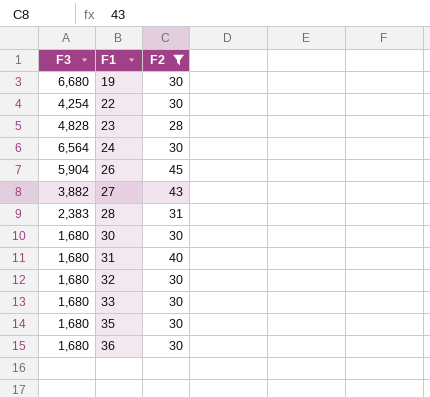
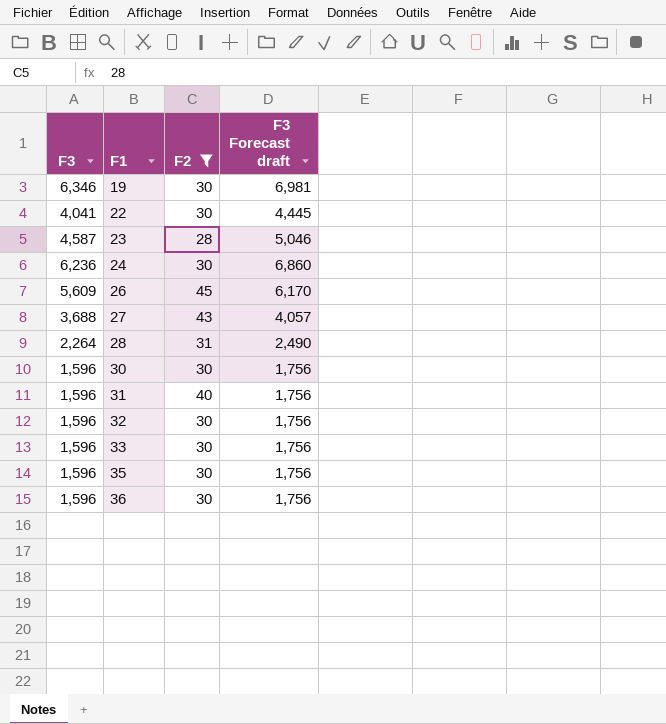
column F3 Forecast draft | formula: none -> [F3] * 1.1
19 | F3: 6,680 -> 6,346
22 | F3: 4,254 -> 4,041
23 | F3: 4,828 -> 4,587
24 | F3: 6,564 -> 6,236
26 | F3: 5,904 -> 5,609
27 | F3: 3,882 -> 3,688
28 | F3: 2,383 -> 2,264
30 | F3: 1,680 -> 1,596
31 | F3: 1,680 -> 1,596
32 | F3: 1,680 -> 1,596
33 | F3: 1,680 -> 1,596
35 | F3: 1,680 -> 1,596
36 | F3: 1,680 -> 1,596

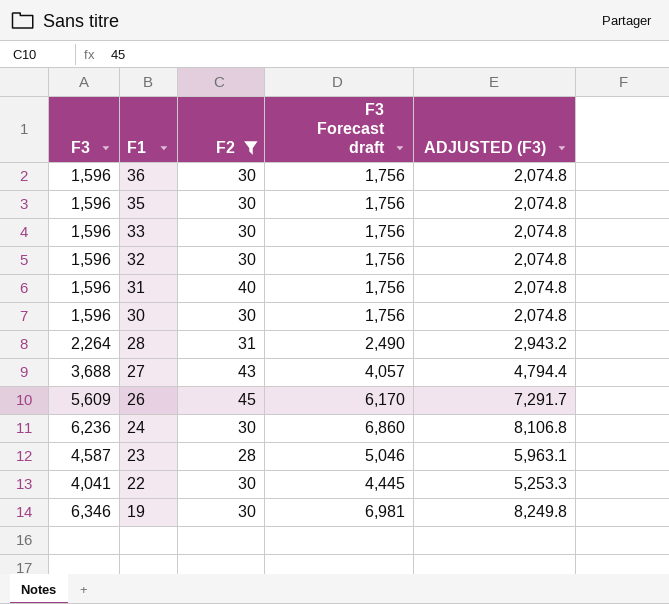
row order: F1 ascending -> F1 descending
column ADJUSTED (F3) | formula: none -> [F3] * 1.3

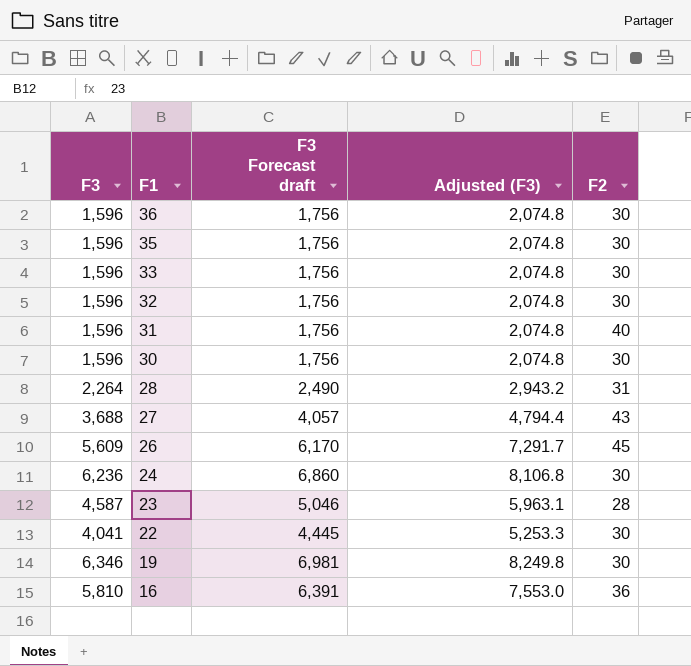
filter: F2 != 36 -> none
column name: ADJUSTED (F3) -> Adjusted (F3)
column F2 | position: 3 -> 5

